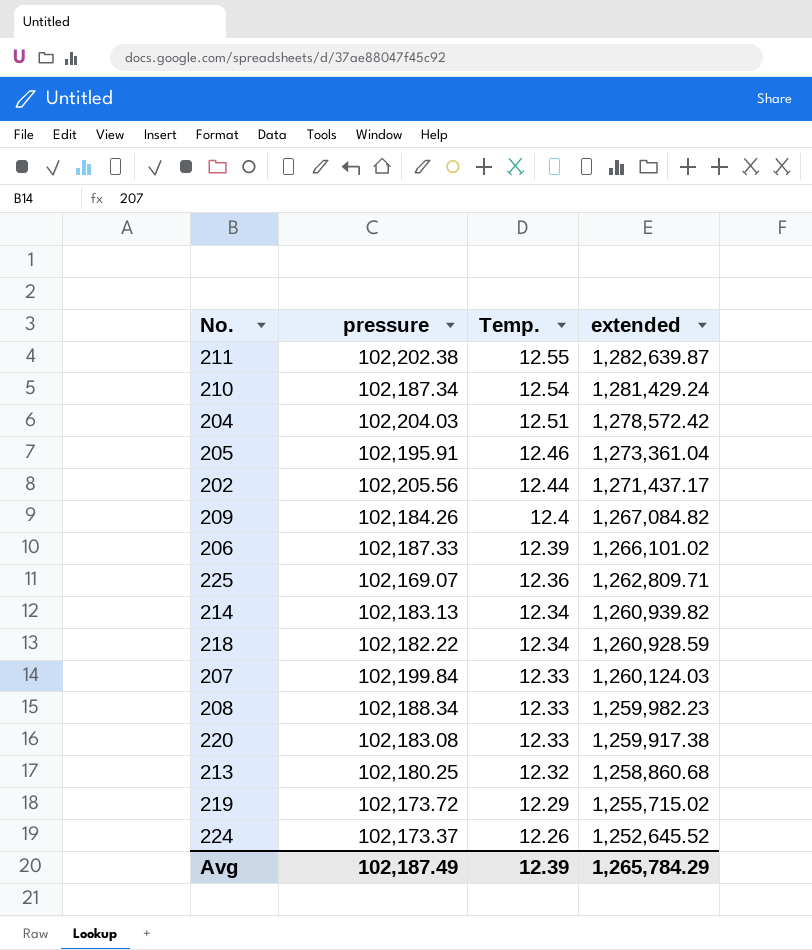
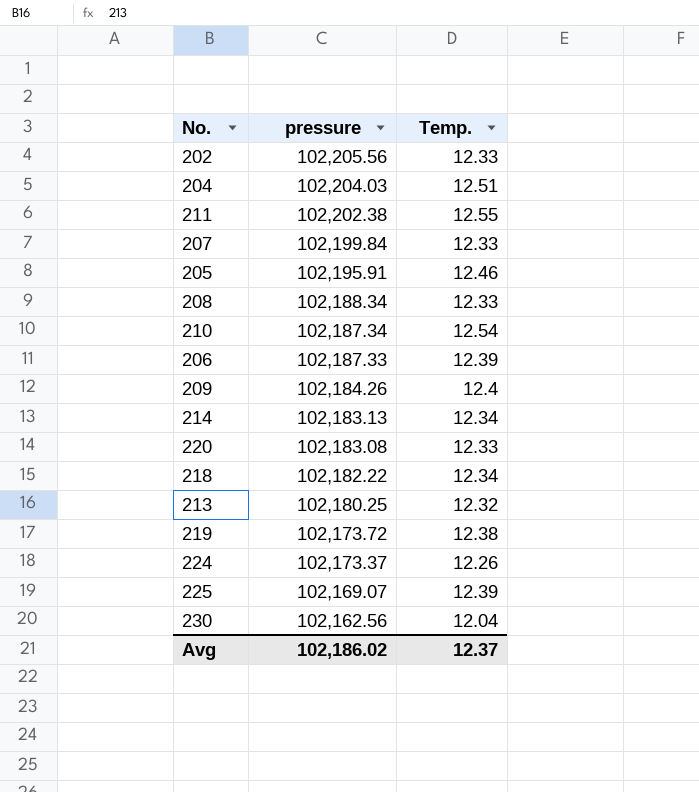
row order: Temp. descending -> pressure descending
column extended | formula: [pressure] * [Temp.] -> none
202 | Temp.: 12.44 -> 12.33
219 | Temp.: 12.29 -> 12.38
225 | Temp.: 12.36 -> 12.39
row 230: none -> 102,162.56 | 12.04
Avg | pressure: 102,187.49 -> 102,186.02
Avg | Temp.: 12.39 -> 12.37

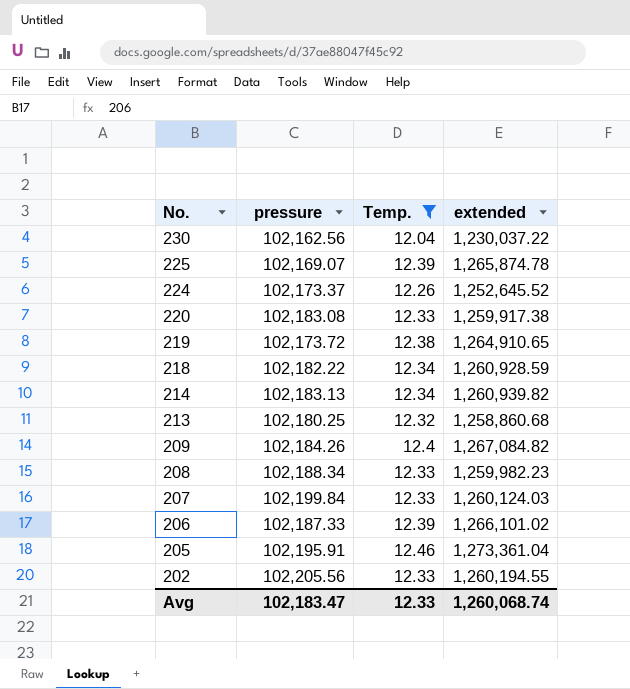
filter: none -> Temp. <= 12.46
row order: pressure descending -> No. descending
column extended | formula: none -> [pressure] * [Temp.]
Avg | pressure: 102,186.02 -> 102,183.47
Avg | Temp.: 12.37 -> 12.33

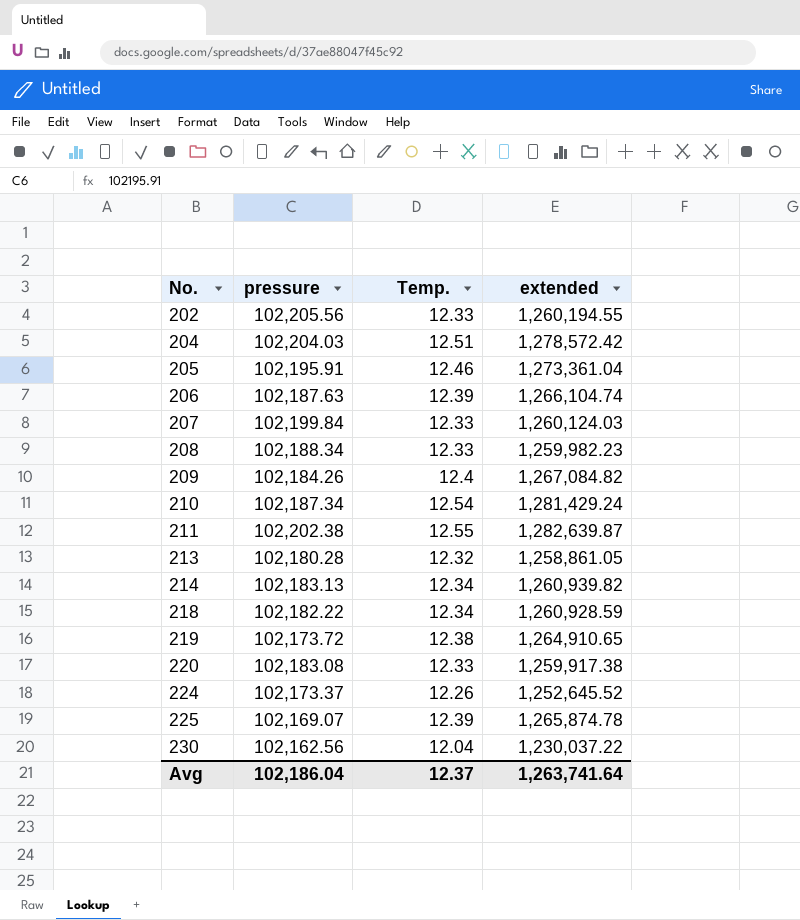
filter: Temp. <= 12.46 -> none
row order: No. descending -> No. ascending
206 | pressure: 102,187.33 -> 102,187.63
206 | extended: 1,266,101.02 -> 1,266,104.74
213 | pressure: 102,180.25 -> 102,180.28
213 | extended: 1,258,860.68 -> 1,258,861.05
Avg | pressure: 102,183.47 -> 102,186.04
Avg | Temp.: 12.33 -> 12.37
Avg | extended: 1,260,068.74 -> 1,263,741.64

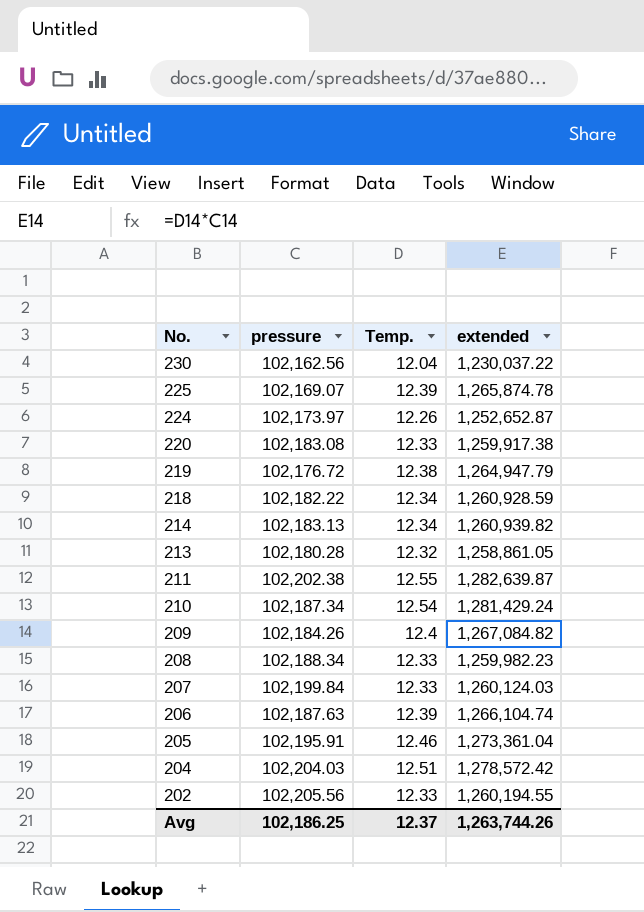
row order: No. ascending -> No. descending
224 | pressure: 102,173.37 -> 102,173.97
224 | extended: 1,252,645.52 -> 1,252,652.87
219 | pressure: 102,173.72 -> 102,176.72
219 | extended: 1,264,910.65 -> 1,264,947.79
Avg | pressure: 102,186.04 -> 102,186.25
Avg | extended: 1,263,741.64 -> 1,263,744.26

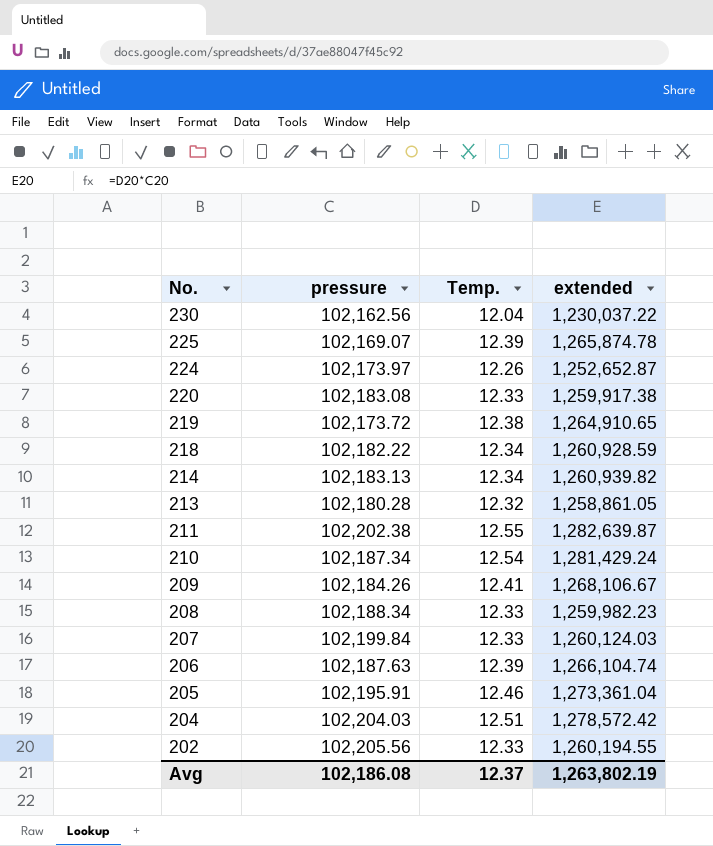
219 | pressure: 102,176.72 -> 102,173.72
219 | extended: 1,264,947.79 -> 1,264,910.65
209 | Temp.: 12.4 -> 12.41
209 | extended: 1,267,084.82 -> 1,268,106.67
Avg | pressure: 102,186.25 -> 102,186.08
Avg | extended: 1,263,744.26 -> 1,263,802.19

